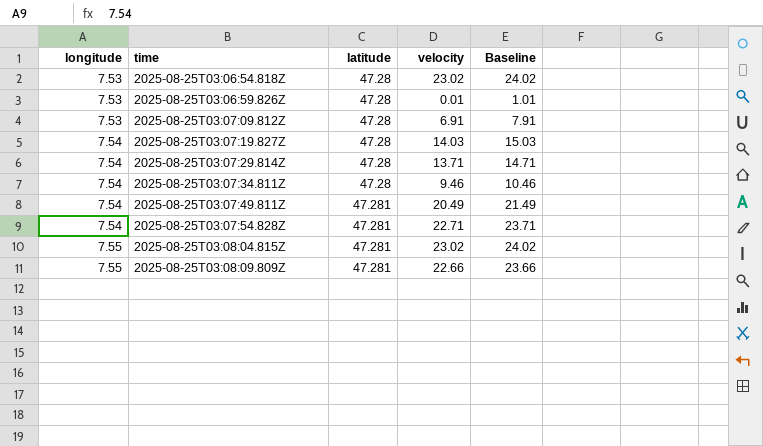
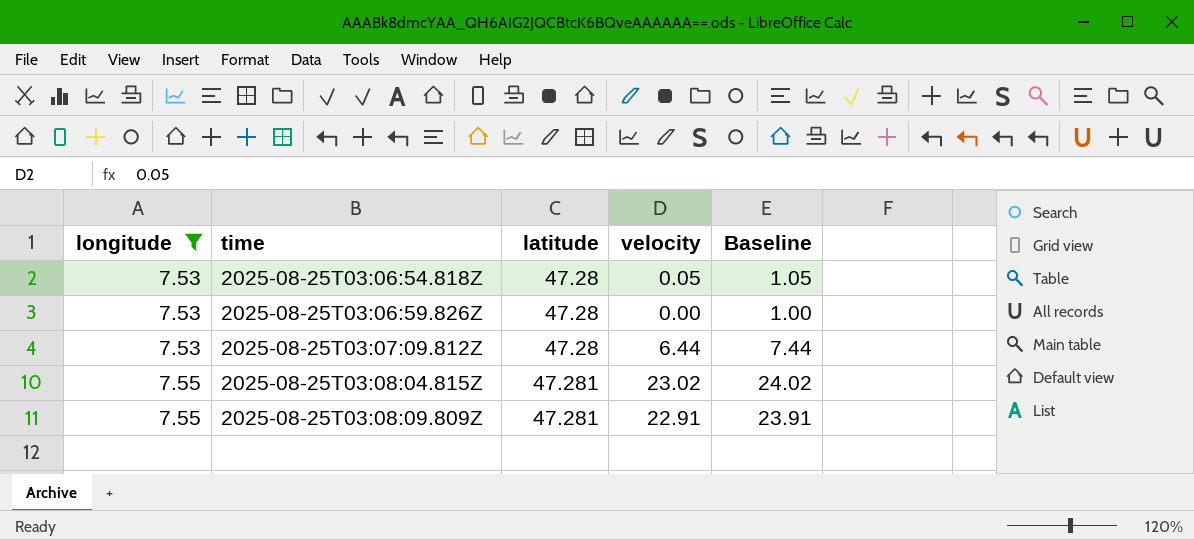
filter: none -> longitude != 7.54
2025-08-25T03:06:54.818Z | velocity: 23.02 -> 0.05
2025-08-25T03:06:54.818Z | Baseline: 24.02 -> 1.05
2025-08-25T03:06:59.826Z | velocity: 0.01 -> 0.00
2025-08-25T03:06:59.826Z | Baseline: 1.01 -> 1.00
2025-08-25T03:07:09.812Z | velocity: 6.91 -> 6.44
2025-08-25T03:07:09.812Z | Baseline: 7.91 -> 7.44
2025-08-25T03:08:09.809Z | velocity: 22.66 -> 22.91
2025-08-25T03:08:09.809Z | Baseline: 23.66 -> 23.91

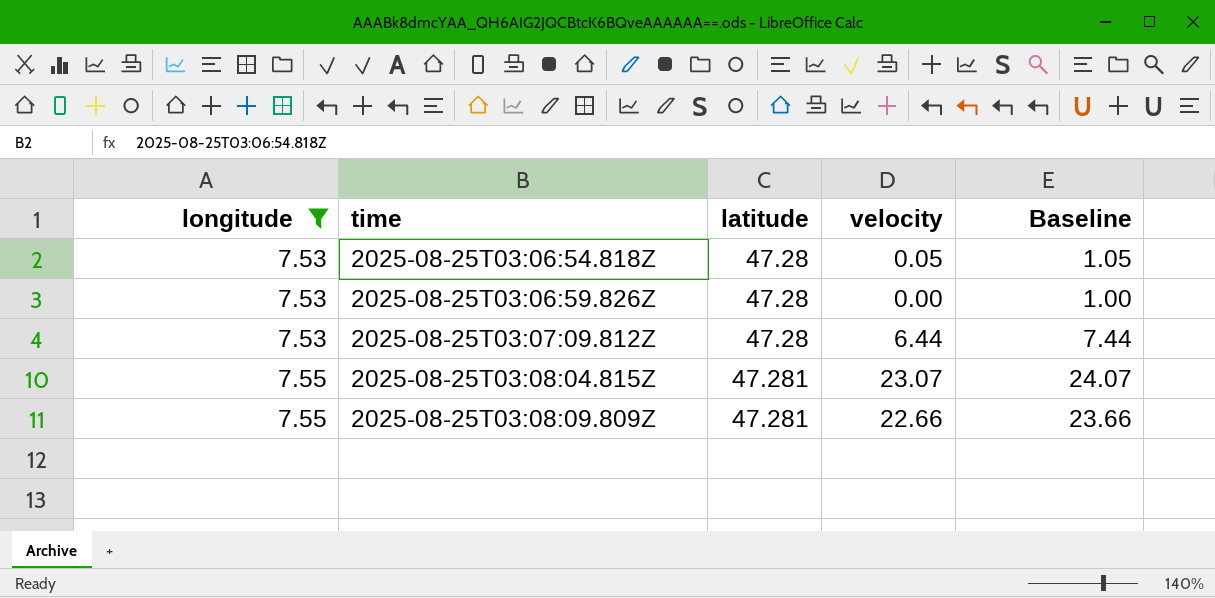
2025-08-25T03:08:04.815Z | velocity: 23.02 -> 23.07
2025-08-25T03:08:04.815Z | Baseline: 24.02 -> 24.07
2025-08-25T03:08:09.809Z | velocity: 22.91 -> 22.66
2025-08-25T03:08:09.809Z | Baseline: 23.91 -> 23.66

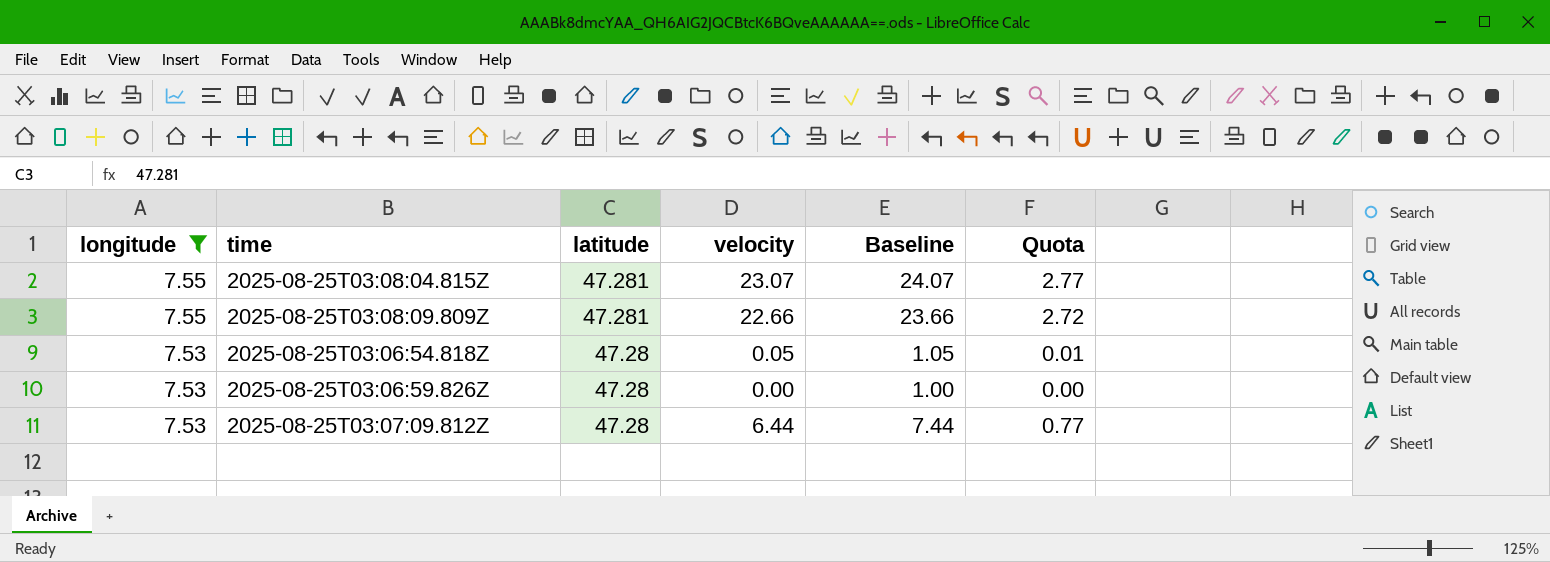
row order: longitude ascending -> longitude descending
column Quota | formula: none -> [velocity] * 0.12

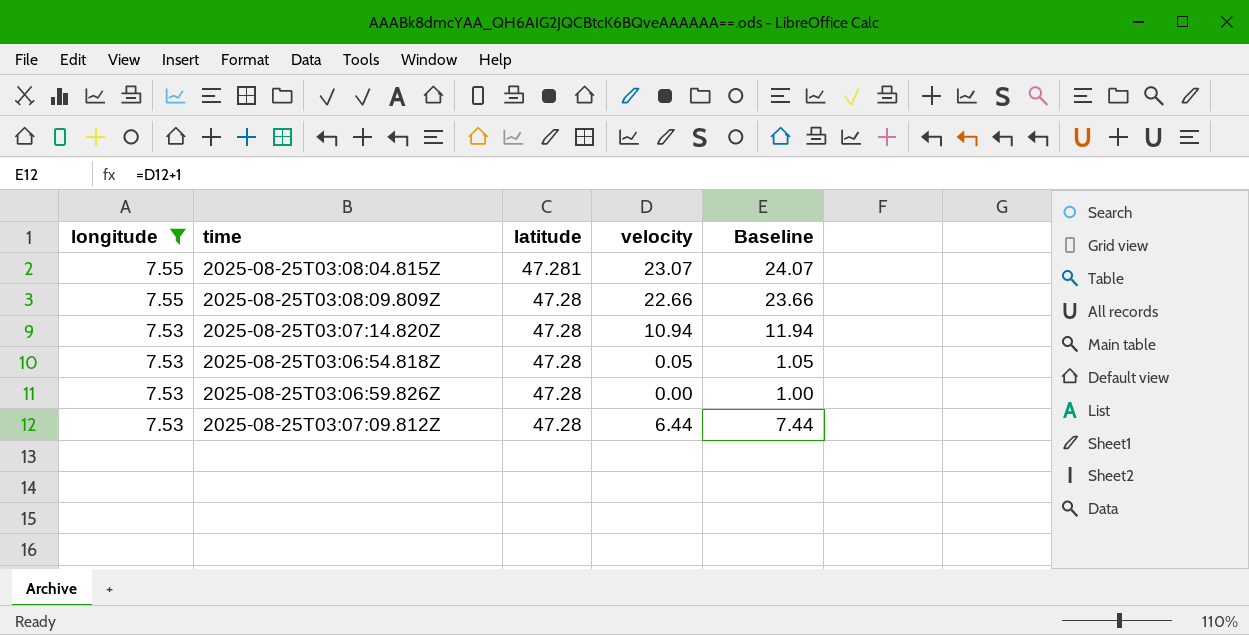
column Quota | formula: [velocity] * 0.12 -> none
2025-08-25T03:08:09.809Z | latitude: 47.281 -> 47.28
row 2025-08-25T03:07:14.820Z: none -> 7.53 | 47.28 | 10.94 | 11.94

